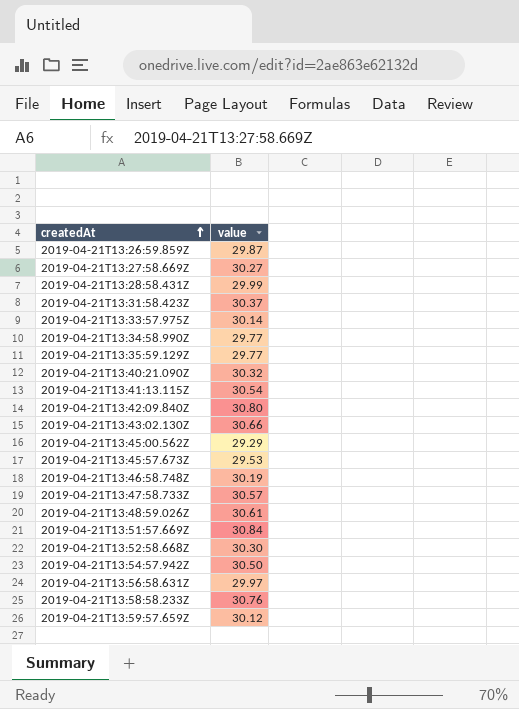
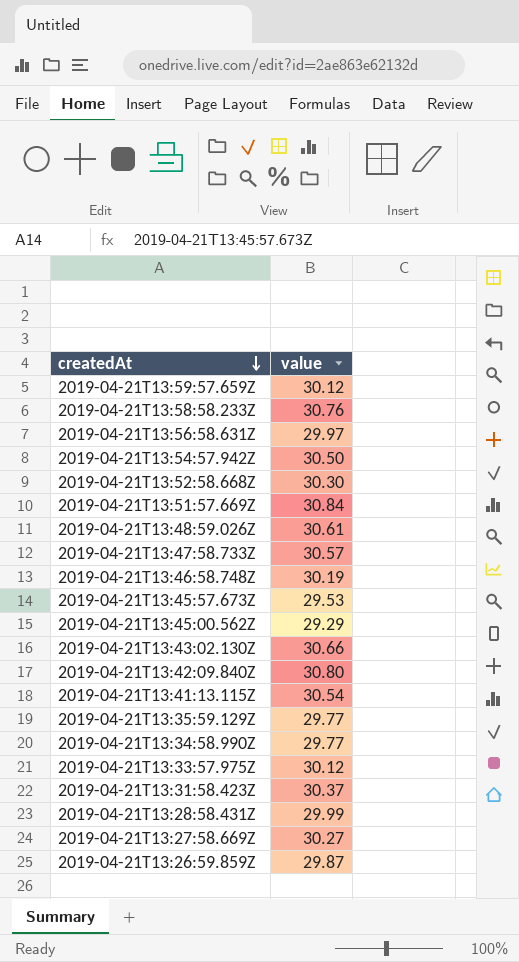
row order: createdAt ascending -> createdAt descending
row 2019-04-21T13:40:21.090Z: 30.32 -> none
2019-04-21T13:33:57.975Z | value: 30.14 -> 30.12

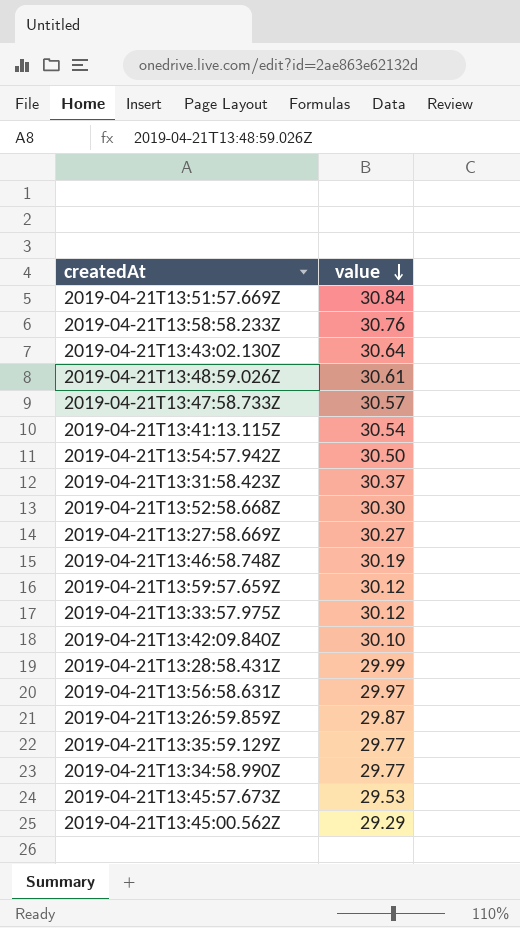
row order: createdAt descending -> value descending
2019-04-21T13:43:02.130Z | value: 30.66 -> 30.64
2019-04-21T13:42:09.840Z | value: 30.80 -> 30.10

